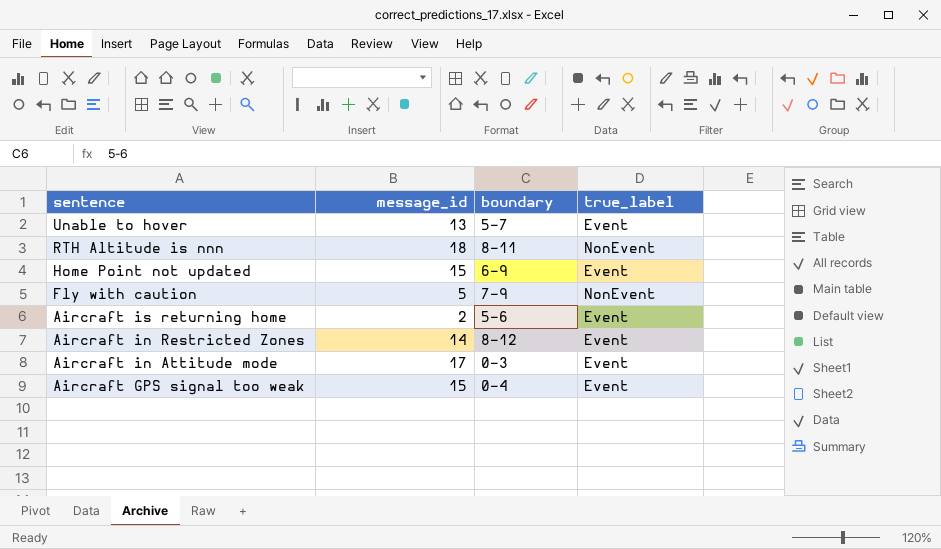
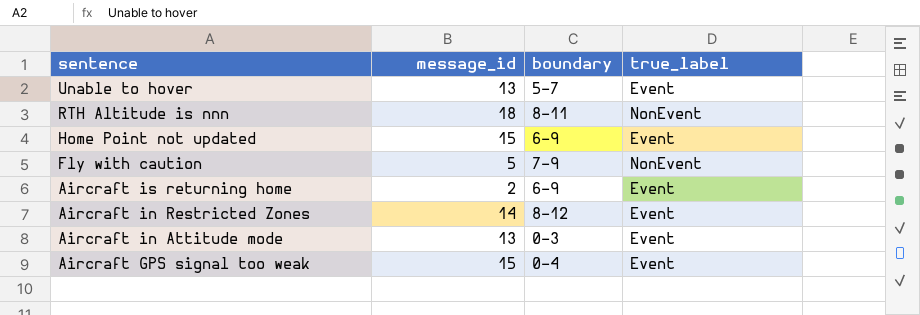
Aircraft is returning home | boundary: 5-6 -> 6-9
Aircraft in Attitude mode | message_id: 17 -> 13

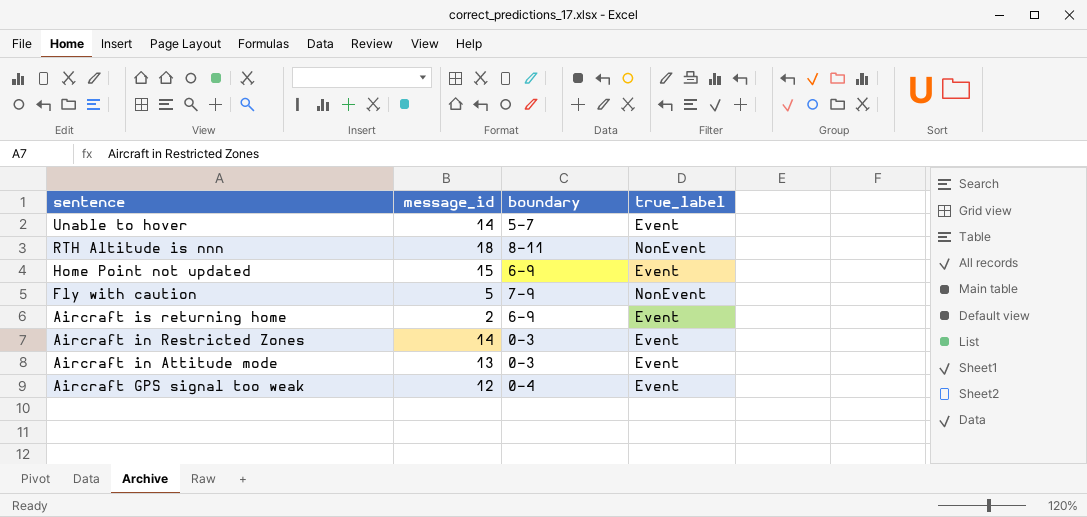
Unable to hover | message_id: 13 -> 14
Aircraft in Restricted Zones | boundary: 8-12 -> 0-3
Aircraft GPS signal too weak | message_id: 15 -> 12

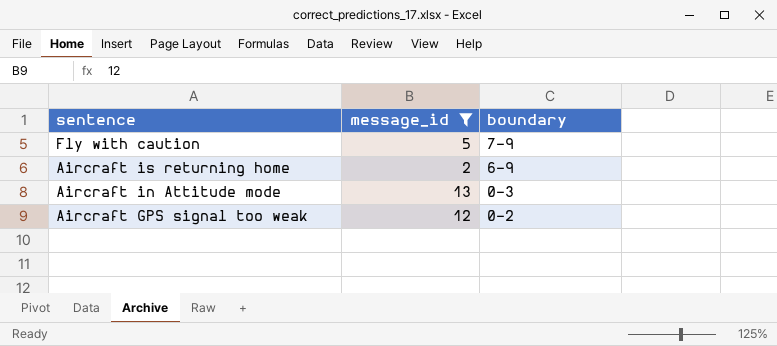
filter: none -> message_id <= 13
column true_label | position: 4 -> none
Aircraft GPS signal too weak | boundary: 0-4 -> 0-2

